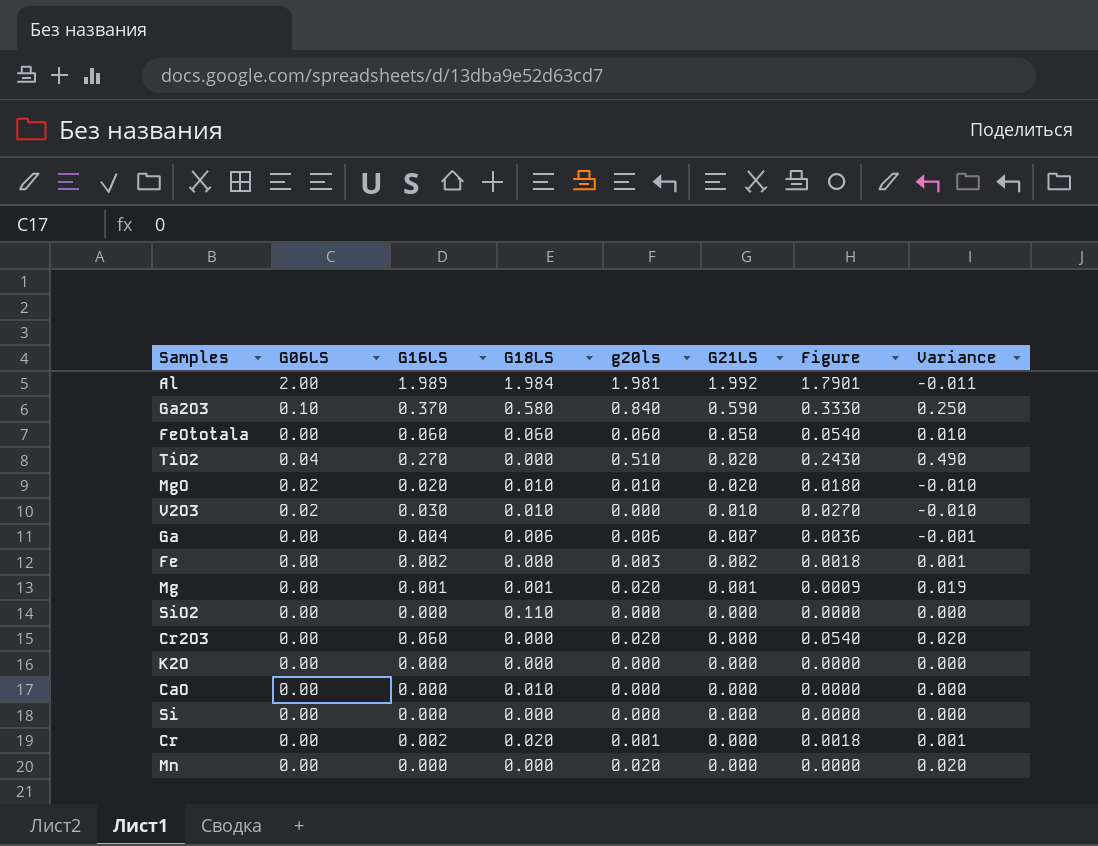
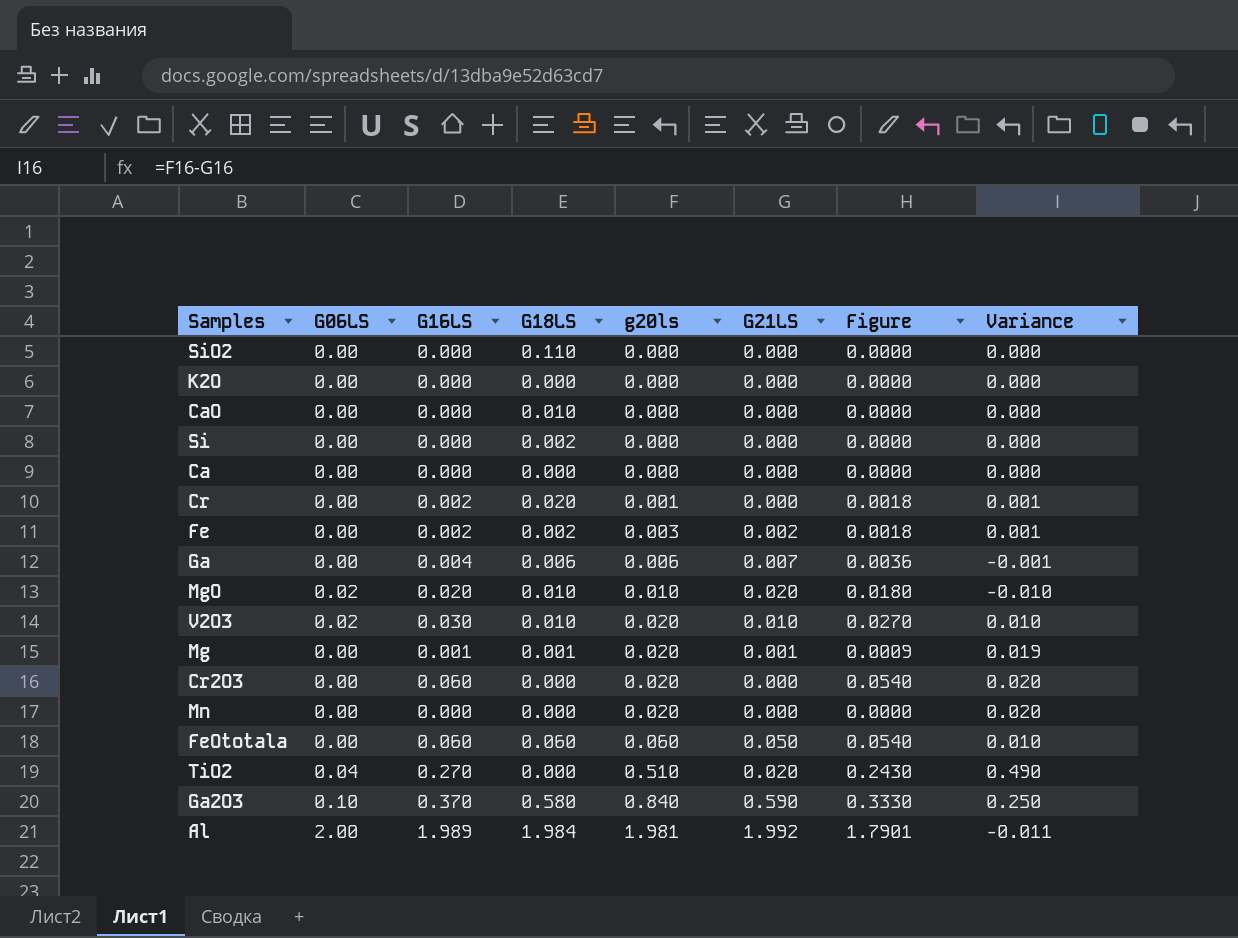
row order: G21LS descending -> g20ls ascending
Si | G18LS: 0.000 -> 0.002
row Ca: none -> 0.00 | 0.000 | 0.000 | 0.000 | 0.000 | 0.0000 | 0.000
Fe | G18LS: 0.000 -> 0.002
V2O3 | g20ls: 0.000 -> 0.020
V2O3 | Variance: -0.010 -> 0.010

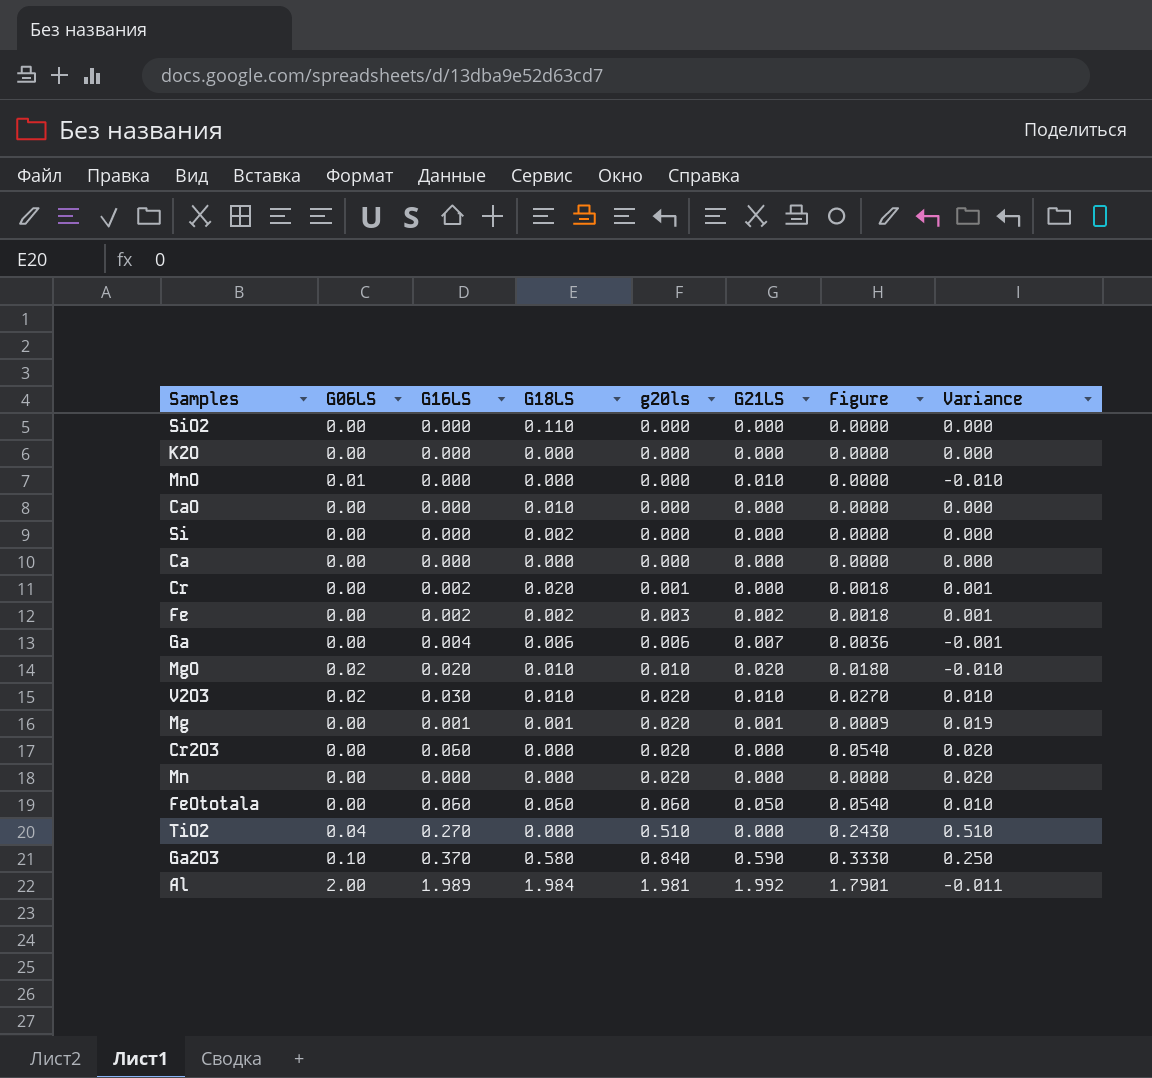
row MnO: none -> 0.01 | 0.000 | 0.000 | 0.000 | 0.010 | 0.0000 | -0.010
TiO2 | G21LS: 0.020 -> 0.000
TiO2 | Variance: 0.490 -> 0.510

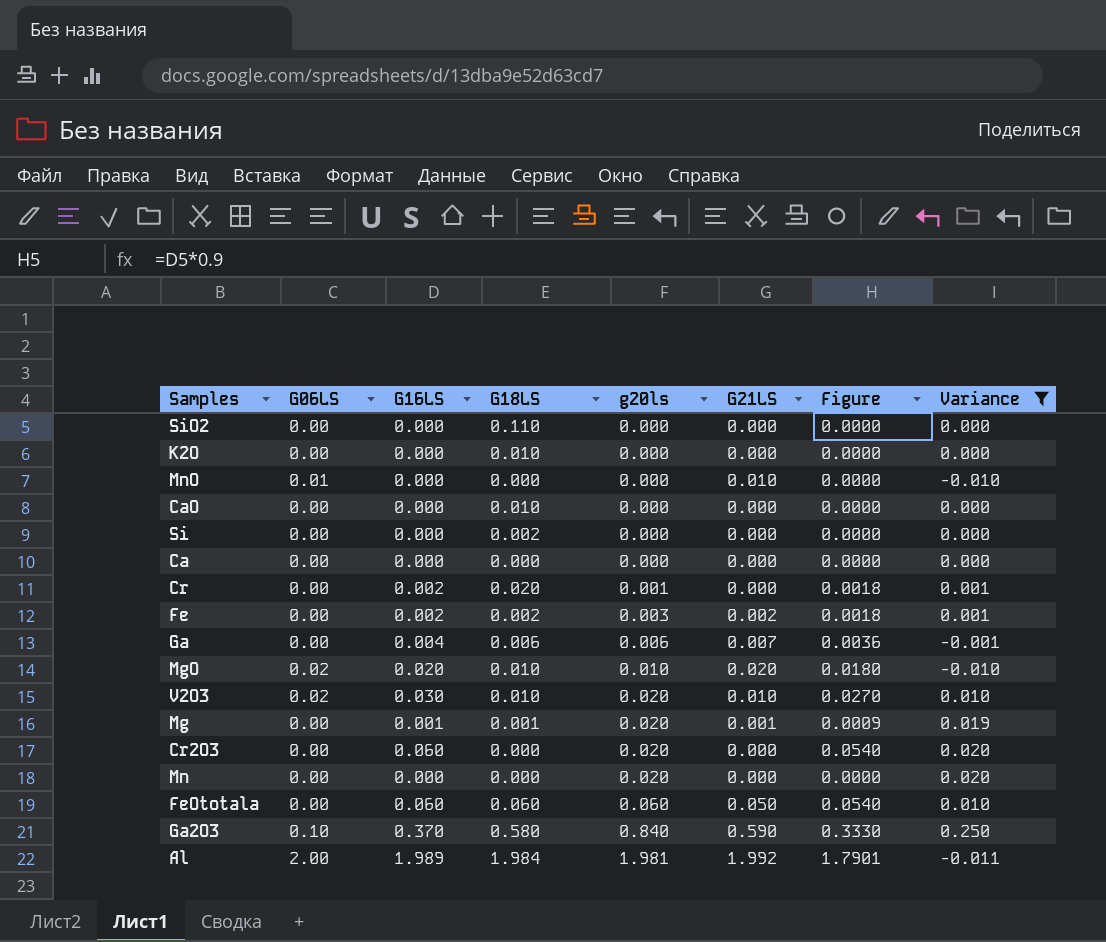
filter: none -> Variance != 0.510
K2O | G18LS: 0.000 -> 0.010

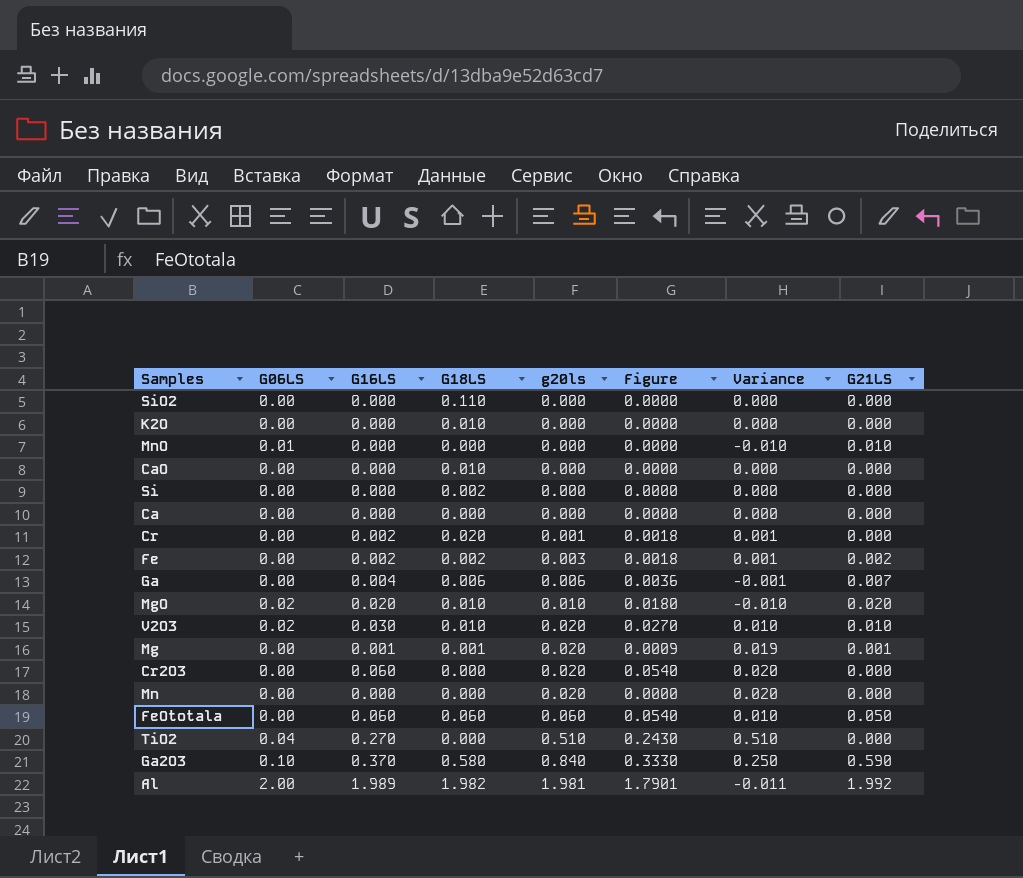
filter: Variance != 0.510 -> none
column G21LS | position: 6 -> 8
Al | G18LS: 1.984 -> 1.982

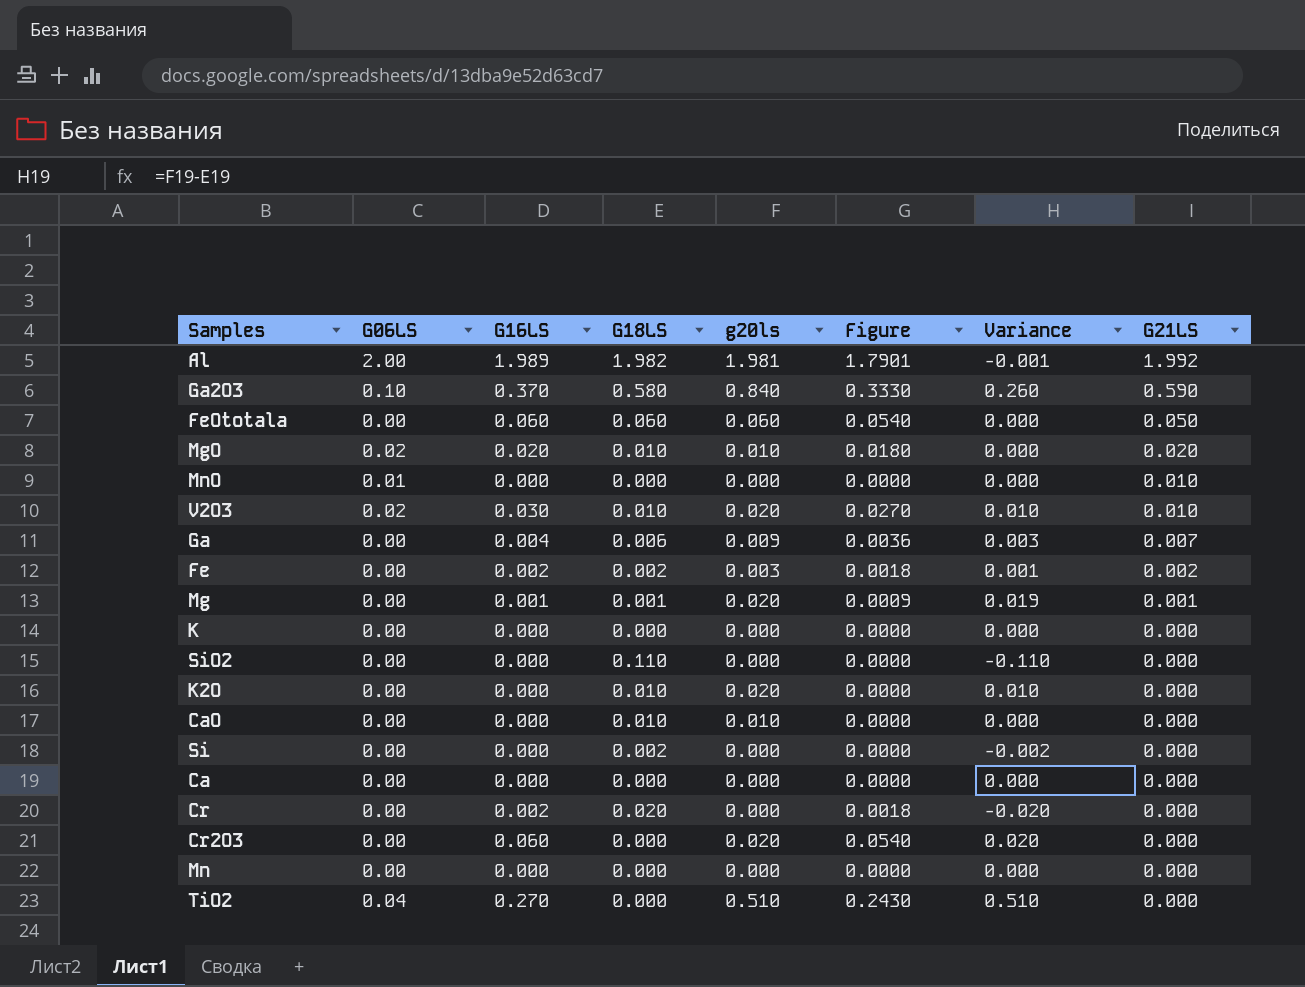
row order: g20ls ascending -> G21LS descending
column Variance | formula: [g20ls] - [G21LS] -> [g20ls] - [G18LS]
Ga | g20ls: 0.006 -> 0.009
row K: none -> 0.00 | 0.000 | 0.000 | 0.000 | 0.0000 | 0.000 | 0.000
K2O | g20ls: 0.000 -> 0.020
CaO | g20ls: 0.000 -> 0.010
Cr | g20ls: 0.001 -> 0.000
Mn | g20ls: 0.020 -> 0.000

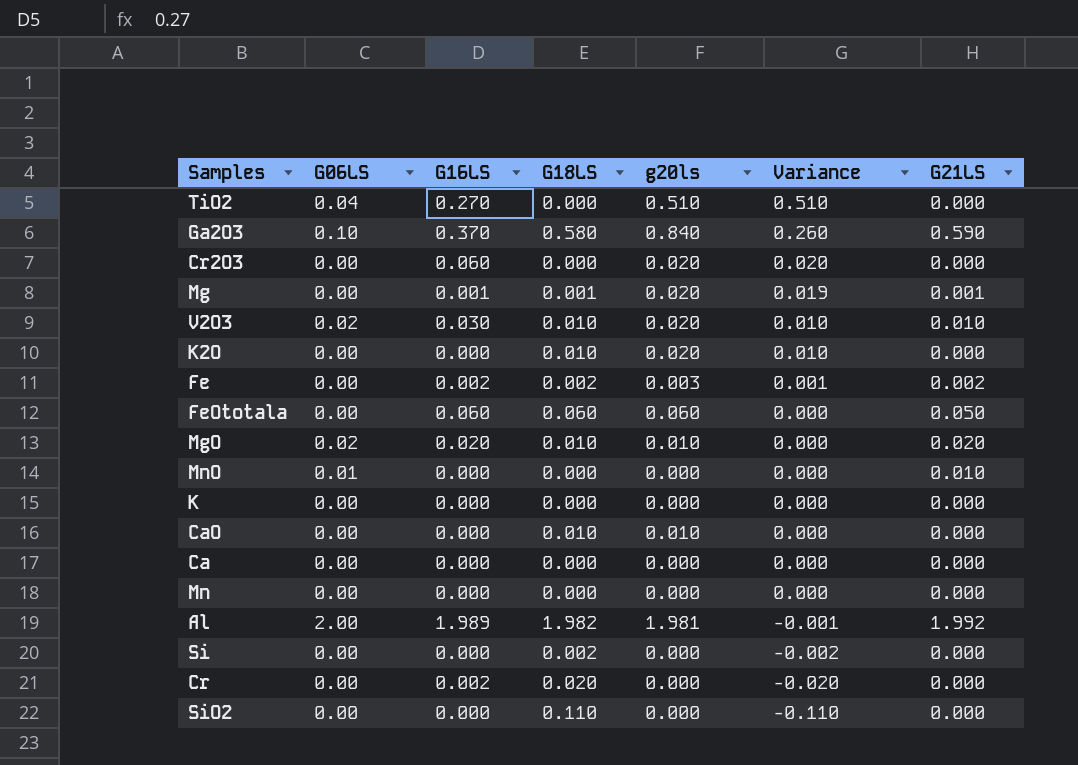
row order: G21LS descending -> Variance descending
column Figure | formula: [G16LS] * 0.9 -> none
row Ga: 0.00 | 0.004 | 0.006 | 0.009 | 0.0036 | 0.003 | 0.007 -> none

